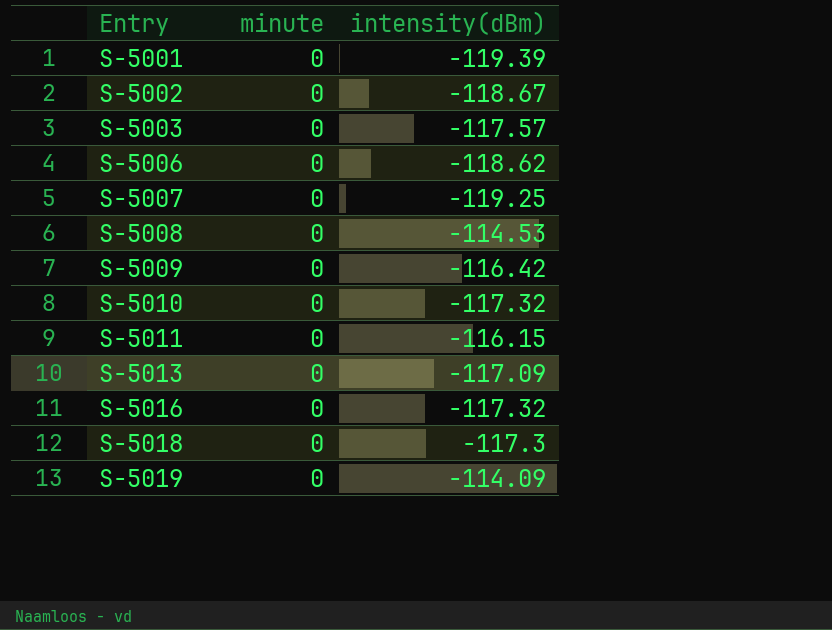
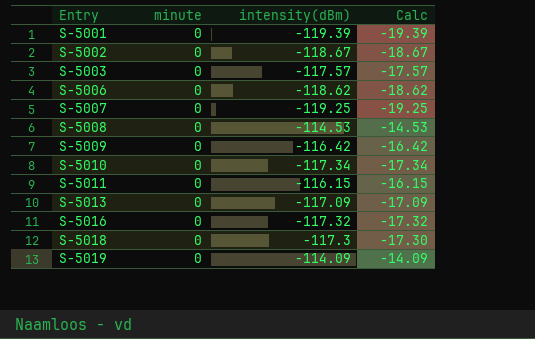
column Calc | formula: none -> [intensity(dBm)] + 100
S-5010 | intensity(dBm): -117.32 -> -117.34

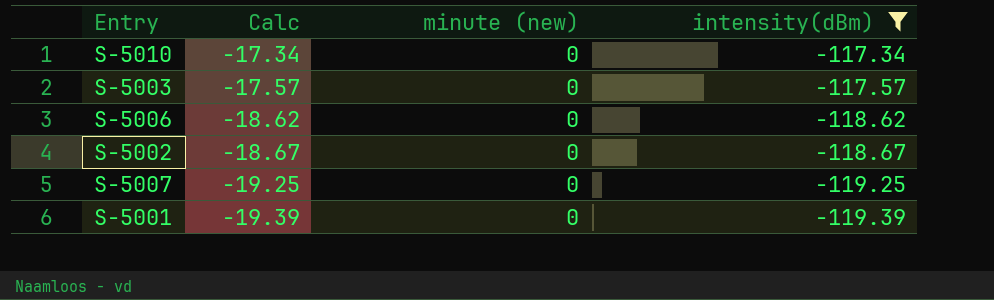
filter: none -> intensity(dBm) <= -117.34
row order: Entry ascending -> Calc descending
column Calc | position: 4 -> 2
column name: minute -> minute (new)

